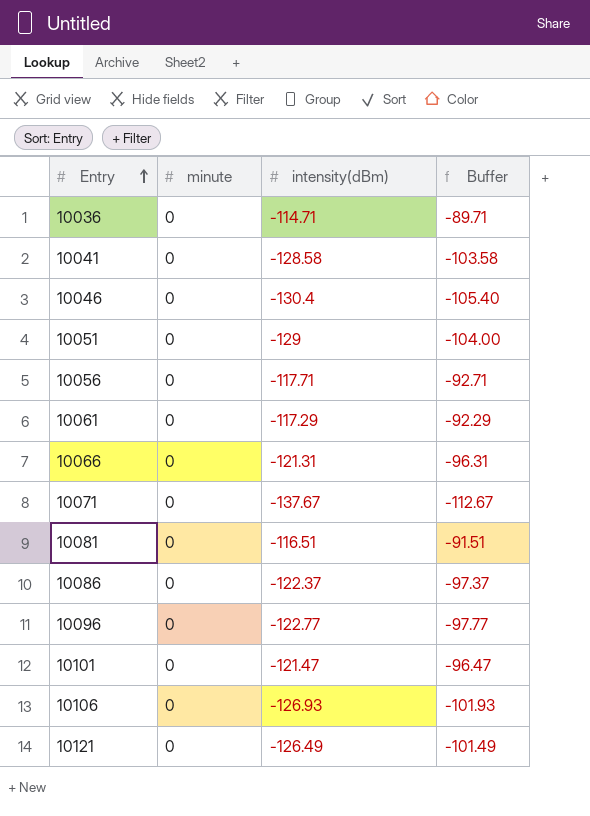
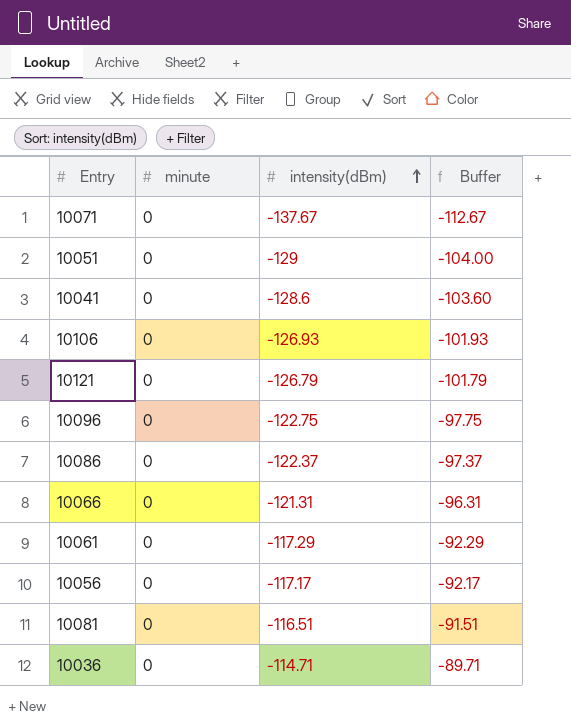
row order: Entry ascending -> intensity(dBm) ascending
row 10046: 0 | -130.4 | -105.40 -> none
row 10101: 0 | -121.47 | -96.47 -> none
10041 | intensity(dBm): -128.58 -> -128.6
10041 | Buffer: -103.58 -> -103.60
10121 | intensity(dBm): -126.49 -> -126.79
10121 | Buffer: -101.49 -> -101.79
10096 | intensity(dBm): -122.77 -> -122.75
10096 | Buffer: -97.77 -> -97.75
10056 | intensity(dBm): -117.71 -> -117.17
10056 | Buffer: -92.71 -> -92.17

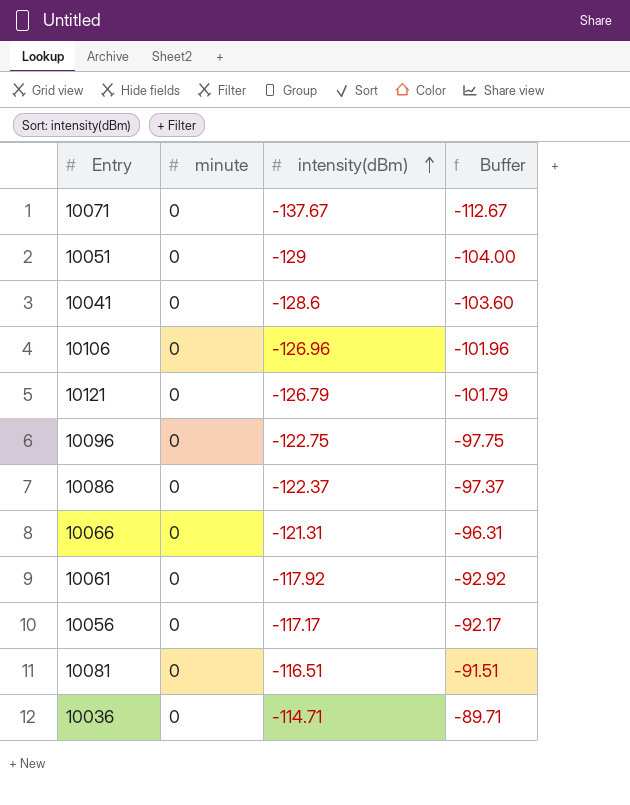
10106 | intensity(dBm): -126.93 -> -126.96
10106 | Buffer: -101.93 -> -101.96
10061 | intensity(dBm): -117.29 -> -117.92
10061 | Buffer: -92.29 -> -92.92

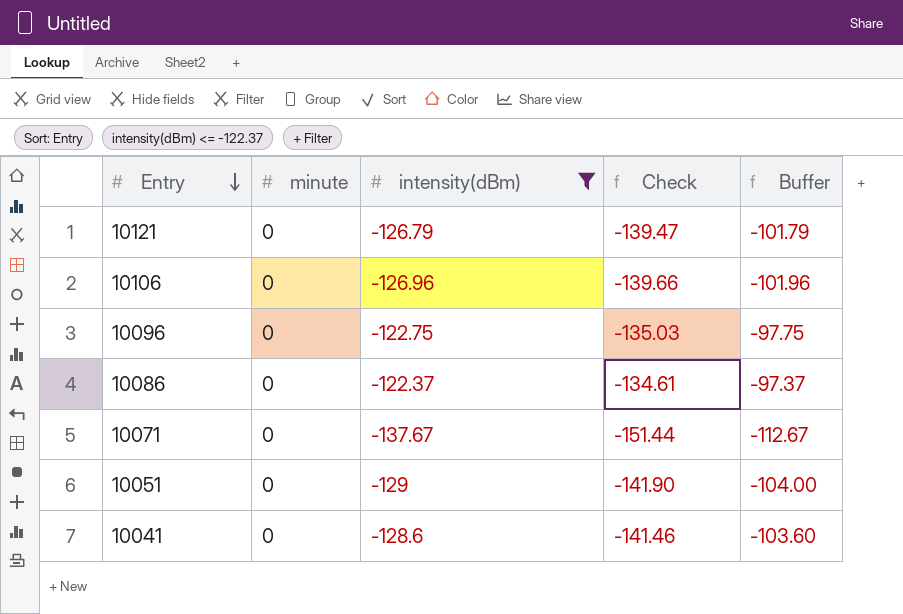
filter: none -> intensity(dBm) <= -122.37
row order: intensity(dBm) ascending -> Entry descending
column Check | formula: none -> [intensity(dBm)] * 1.1

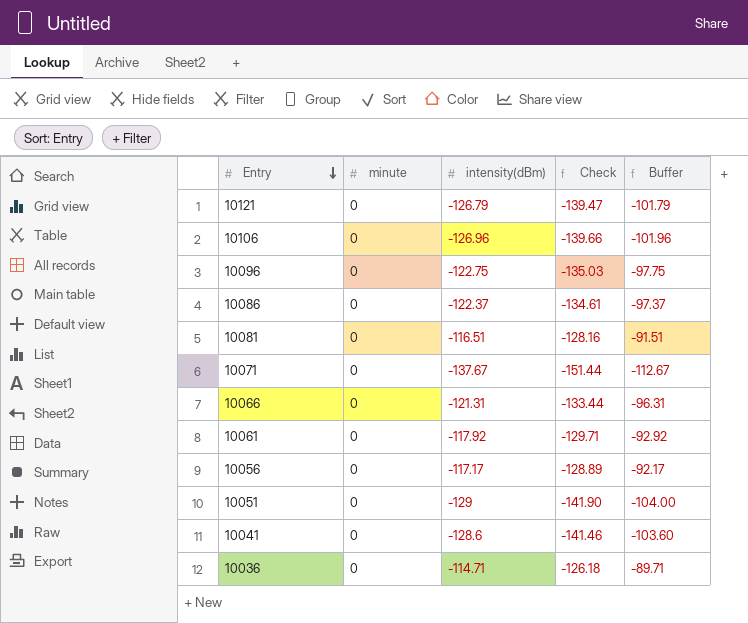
filter: intensity(dBm) <= -122.37 -> none

